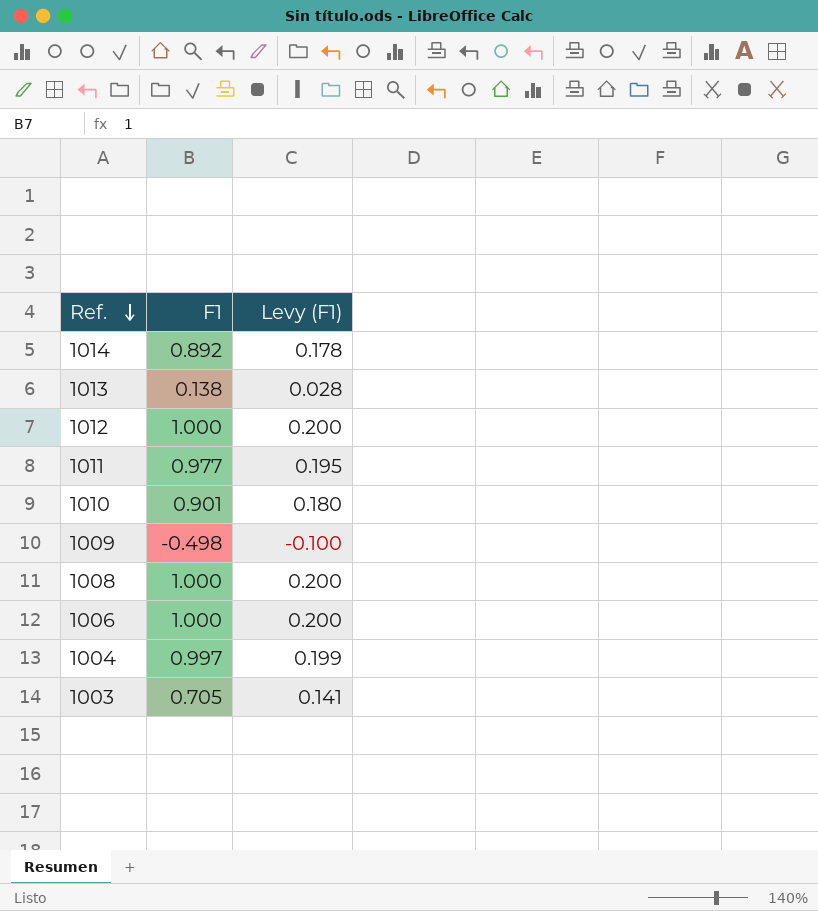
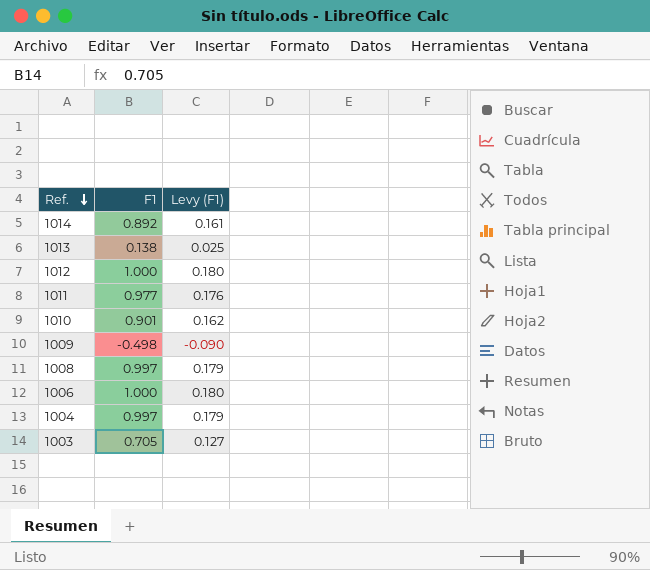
column Levy (F1) | formula: [F1] * 0.2 -> [F1] * 0.18
1008 | F1: 1.000 -> 0.997

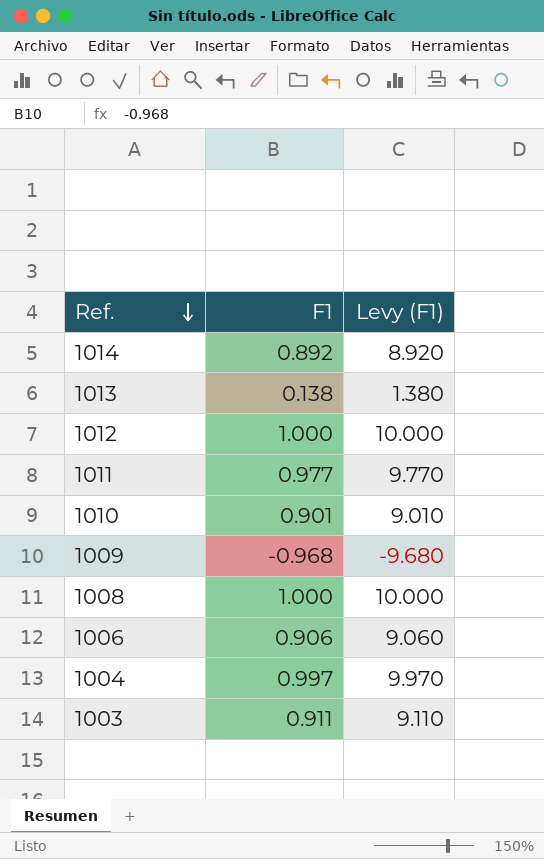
column Levy (F1) | formula: [F1] * 0.18 -> [F1] * 10
1009 | F1: -0.498 -> -0.968
1008 | F1: 0.997 -> 1.000
1006 | F1: 1.000 -> 0.906
1003 | F1: 0.705 -> 0.911

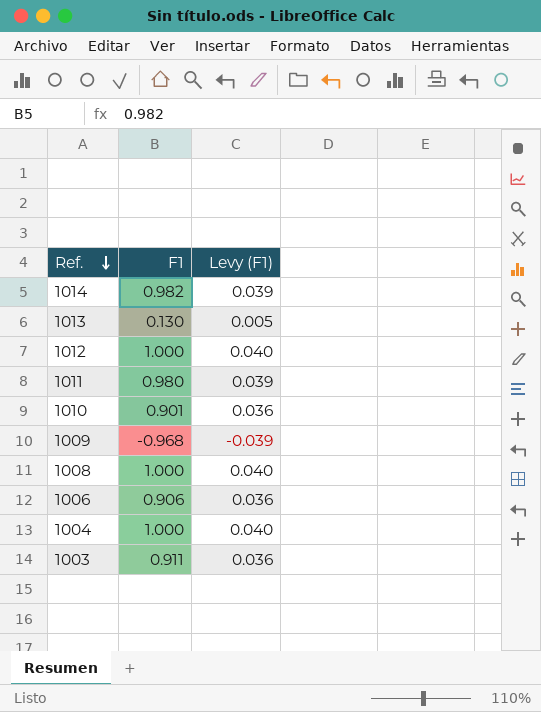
column Levy (F1) | formula: [F1] * 10 -> [F1] * 0.04
1014 | F1: 0.892 -> 0.982
1013 | F1: 0.138 -> 0.130
1011 | F1: 0.977 -> 0.980
1004 | F1: 0.997 -> 1.000

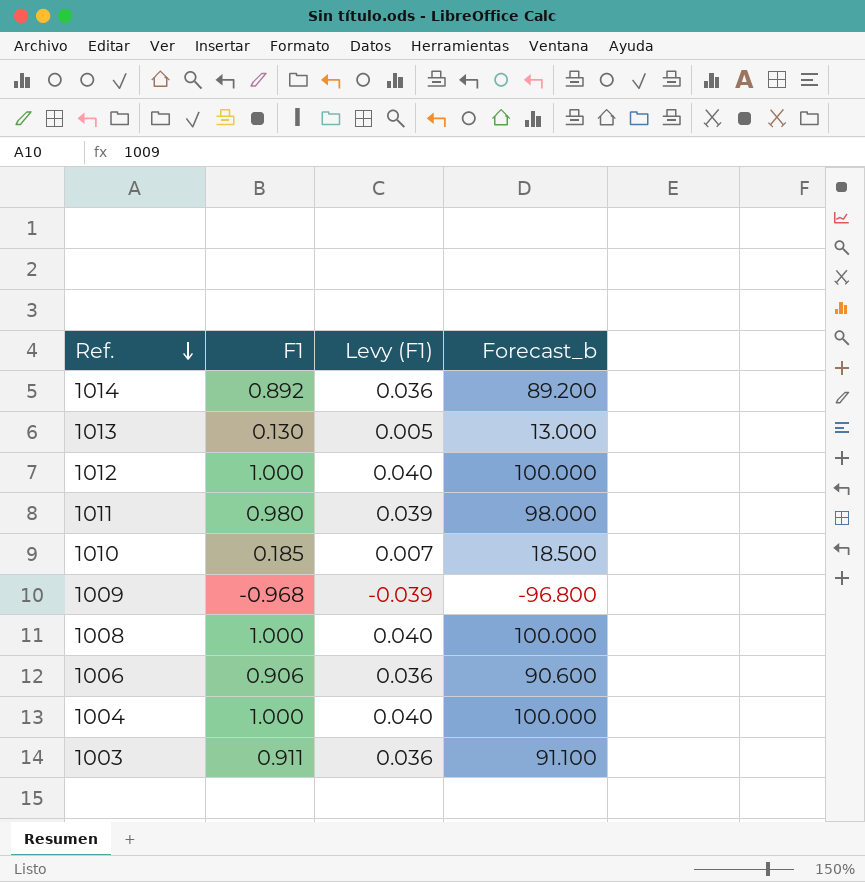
column Forecast_b | formula: none -> [F1] * 100
1014 | F1: 0.982 -> 0.892
1014 | Levy (F1): 0.039 -> 0.036
1010 | F1: 0.901 -> 0.185
1010 | Levy (F1): 0.036 -> 0.007

